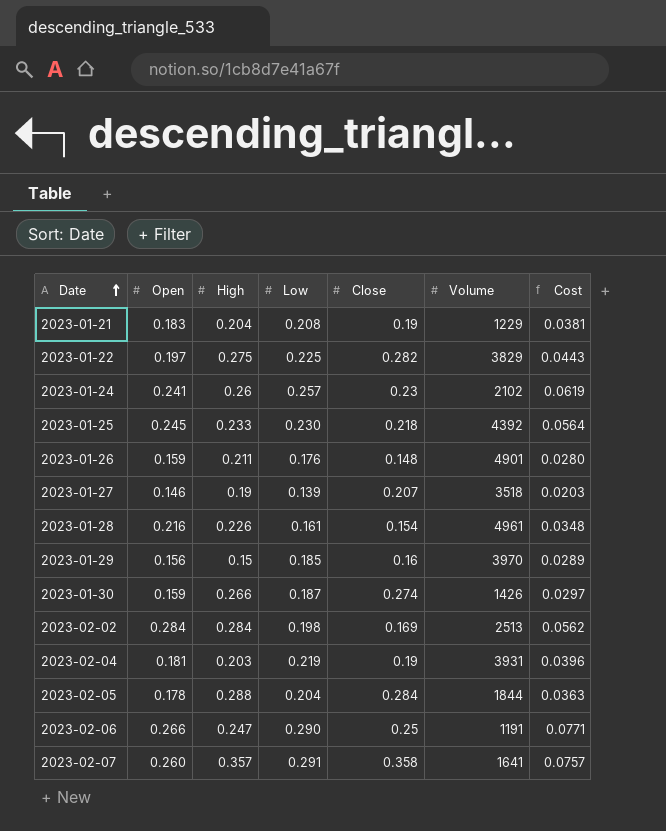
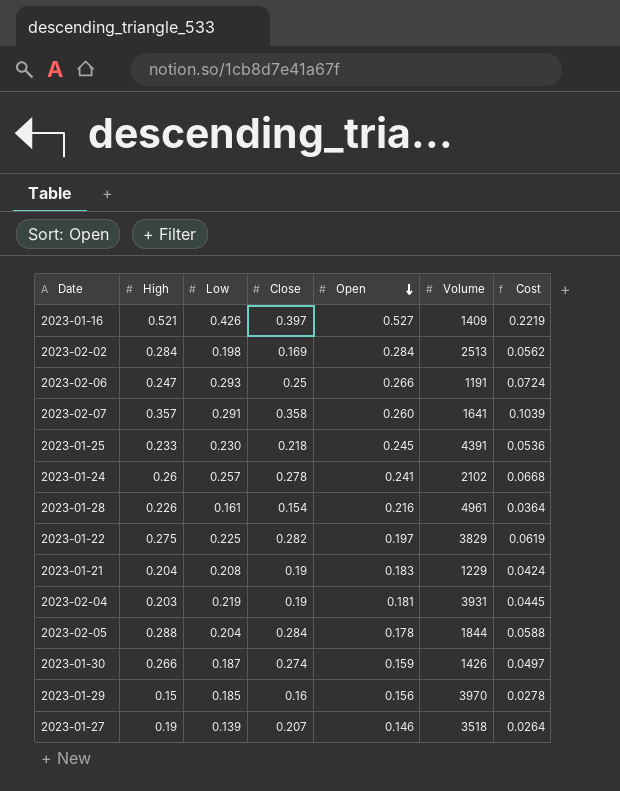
row order: Date ascending -> Open descending
column Open | position: 2 -> 5
column Cost | formula: [Open] * [Low] -> [High] * [Low]
row 2023-01-26: 0.159 | 0.211 | 0.176 | 0.148 | 4901 | 0.0280 -> none
row 2023-01-16: none -> 0.521 | 0.426 | 0.397 | 0.527 | 1409 | 0.2219
2023-02-06 | Low: 0.290 -> 0.293
2023-01-25 | Volume: 4392 -> 4391
2023-01-24 | Close: 0.23 -> 0.278

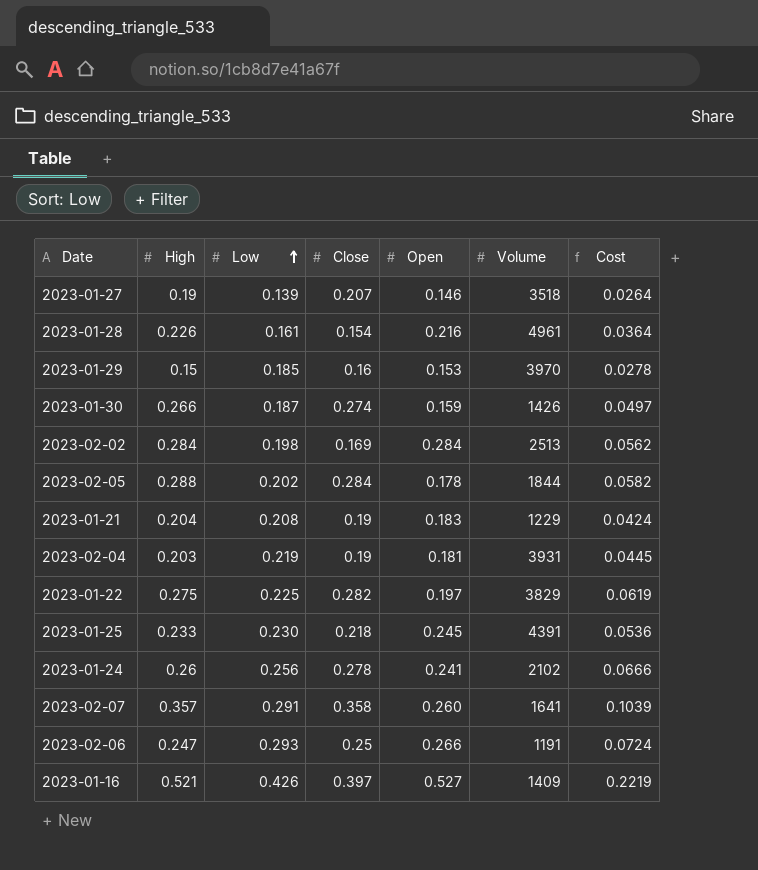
row order: Open descending -> Low ascending
2023-01-29 | Open: 0.156 -> 0.153
2023-02-05 | Low: 0.204 -> 0.202
2023-02-05 | Cost: 0.0588 -> 0.0582
2023-01-24 | Low: 0.257 -> 0.256
2023-01-24 | Cost: 0.0668 -> 0.0666

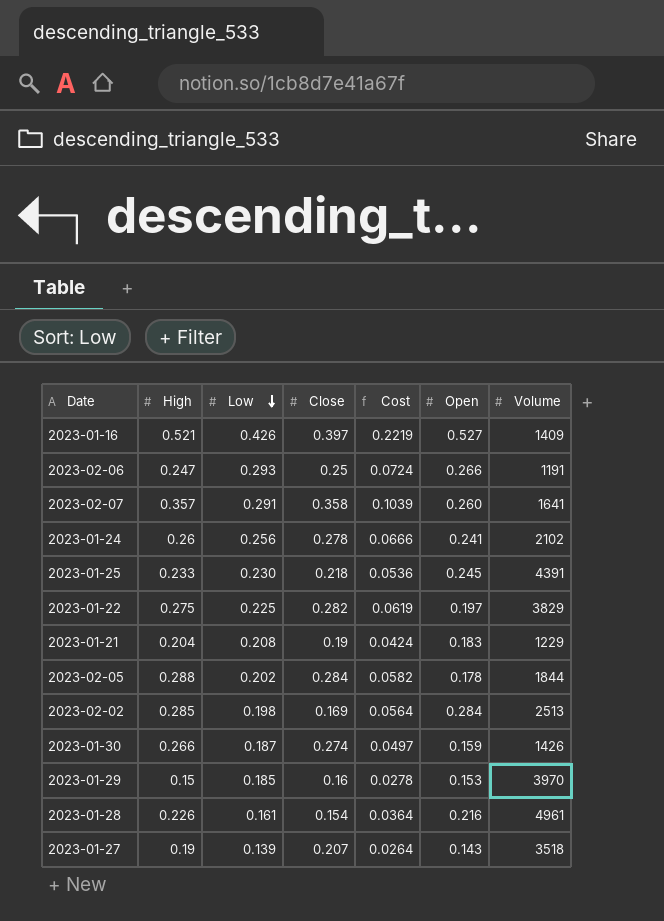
row order: Low ascending -> Low descending
column Cost | position: 7 -> 5
row 2023-02-04: 0.203 | 0.219 | 0.19 | 0.181 | 3931 | 0.0445 -> none
2023-02-02 | High: 0.284 -> 0.285
2023-02-02 | Cost: 0.0562 -> 0.0564
2023-01-27 | Open: 0.146 -> 0.143

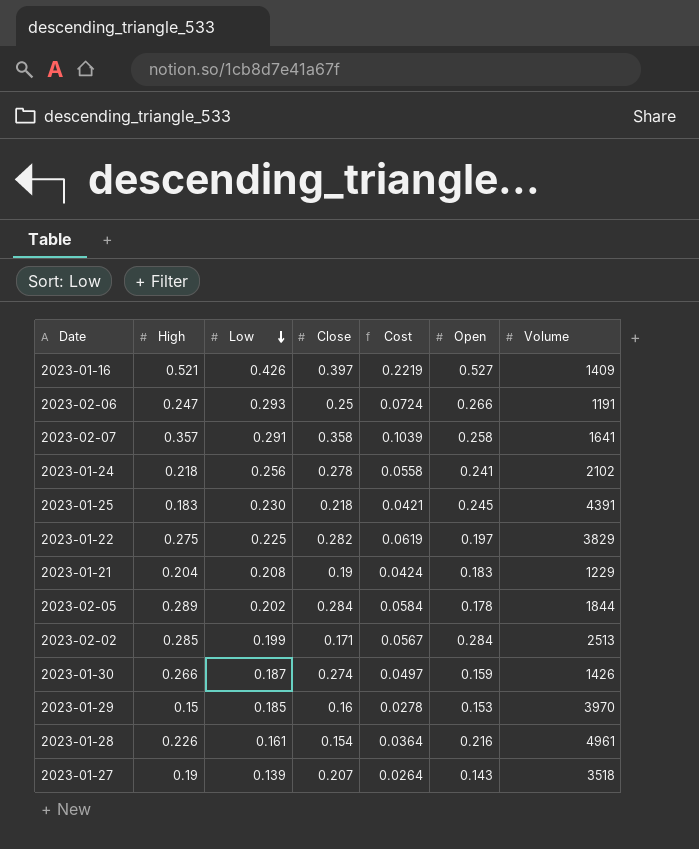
2023-02-07 | Open: 0.260 -> 0.258
2023-01-24 | High: 0.26 -> 0.218
2023-01-24 | Cost: 0.0666 -> 0.0558
2023-01-25 | High: 0.233 -> 0.183
2023-01-25 | Cost: 0.0536 -> 0.0421
2023-02-05 | High: 0.288 -> 0.289
2023-02-05 | Cost: 0.0582 -> 0.0584
2023-02-02 | Low: 0.198 -> 0.199
2023-02-02 | Close: 0.169 -> 0.171
2023-02-02 | Cost: 0.0564 -> 0.0567

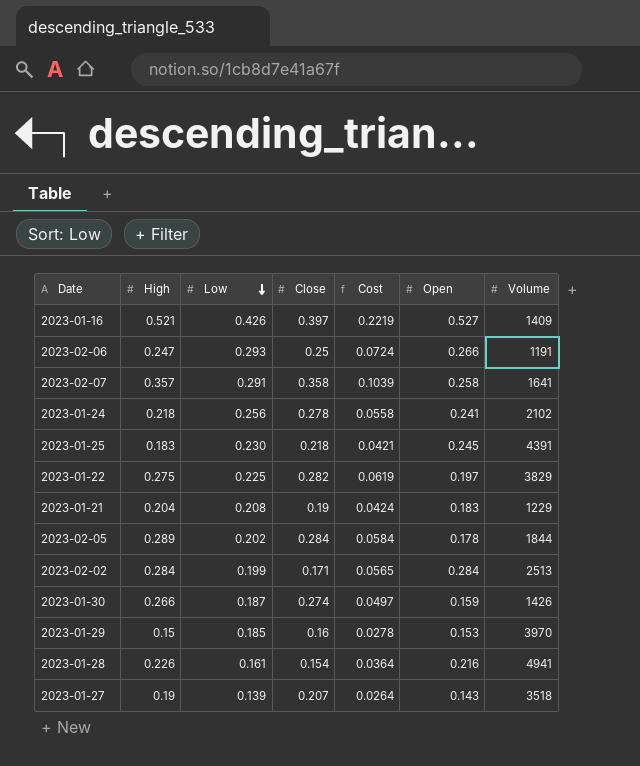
2023-02-02 | High: 0.285 -> 0.284
2023-02-02 | Cost: 0.0567 -> 0.0565
2023-01-28 | Volume: 4961 -> 4941

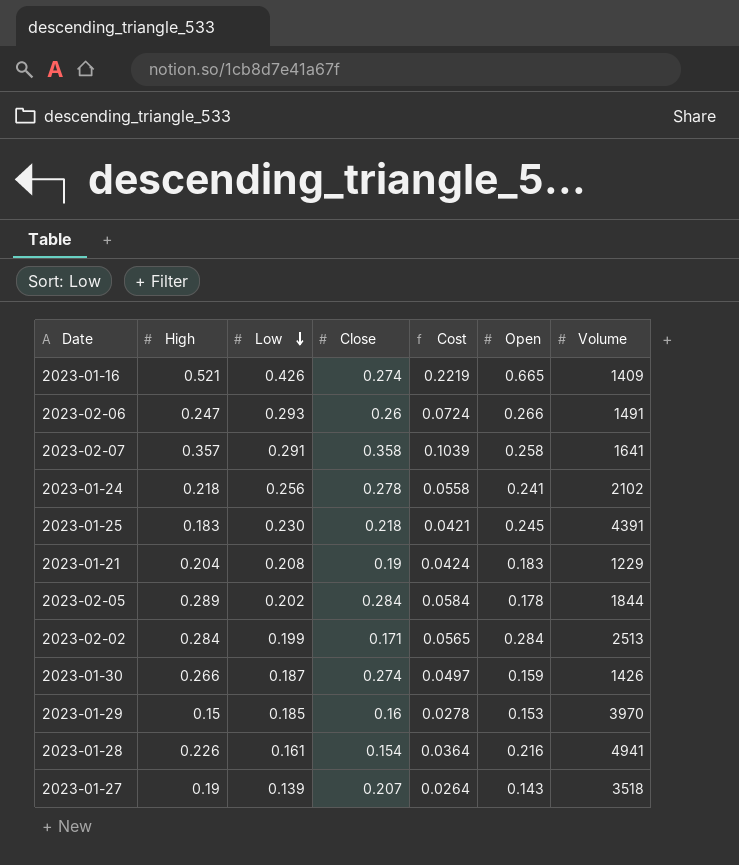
row 2023-01-22: 0.275 | 0.225 | 0.282 | 0.0619 | 0.197 | 3829 -> none
2023-01-16 | Close: 0.397 -> 0.274
2023-01-16 | Open: 0.527 -> 0.665
2023-02-06 | Close: 0.25 -> 0.26
2023-02-06 | Volume: 1191 -> 1491

